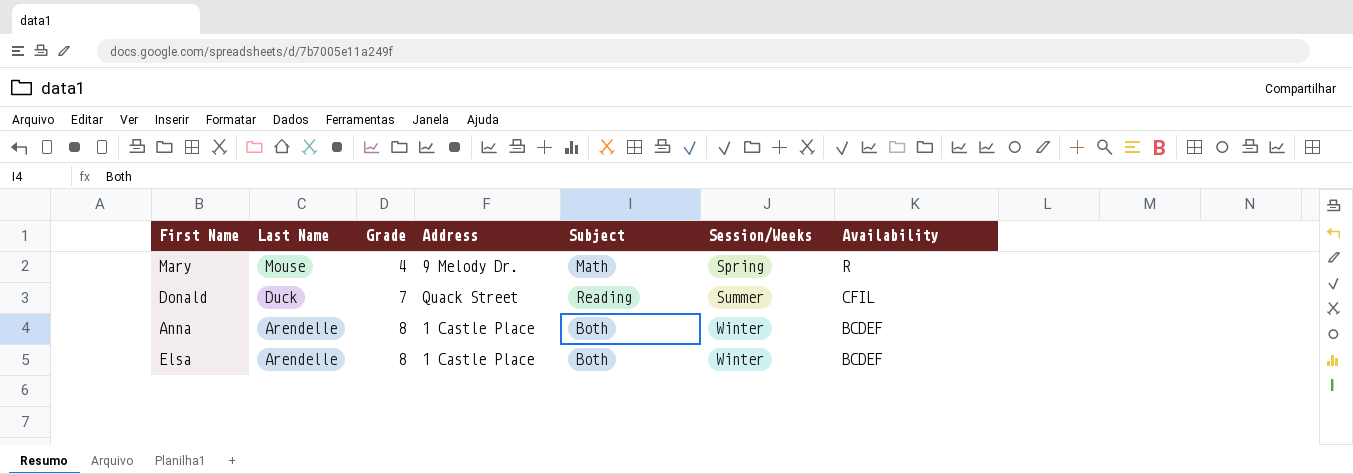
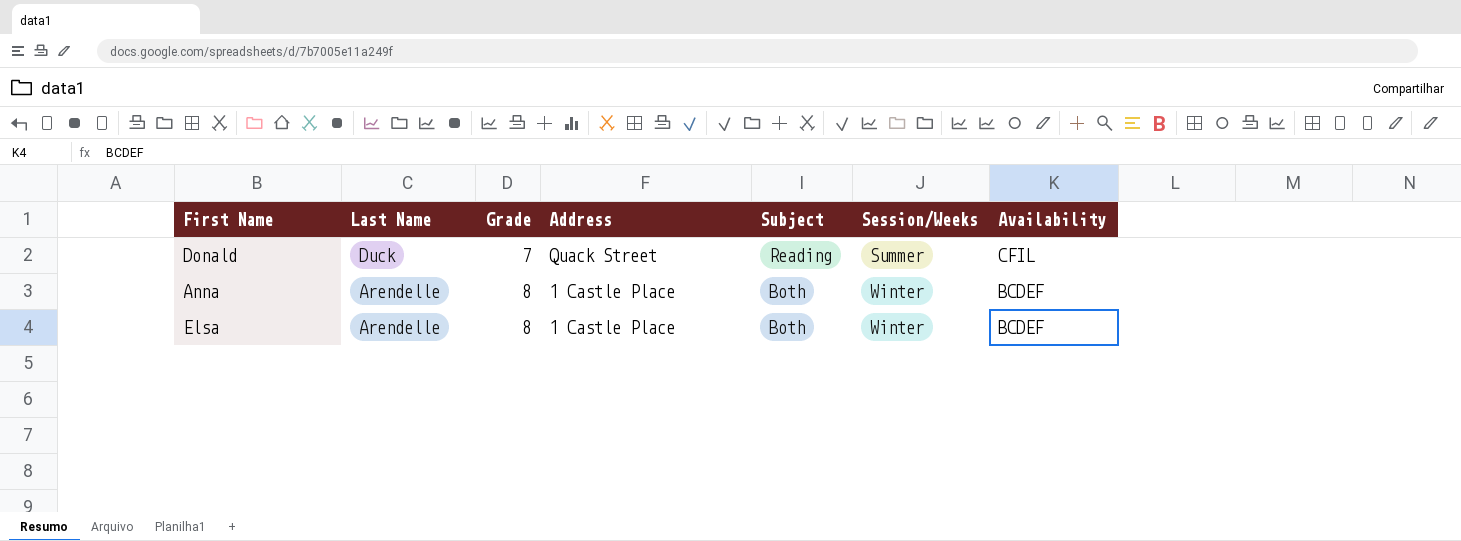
row Mary: Mouse | 4 | 9 Melody Dr. | Math | Spring | R -> none

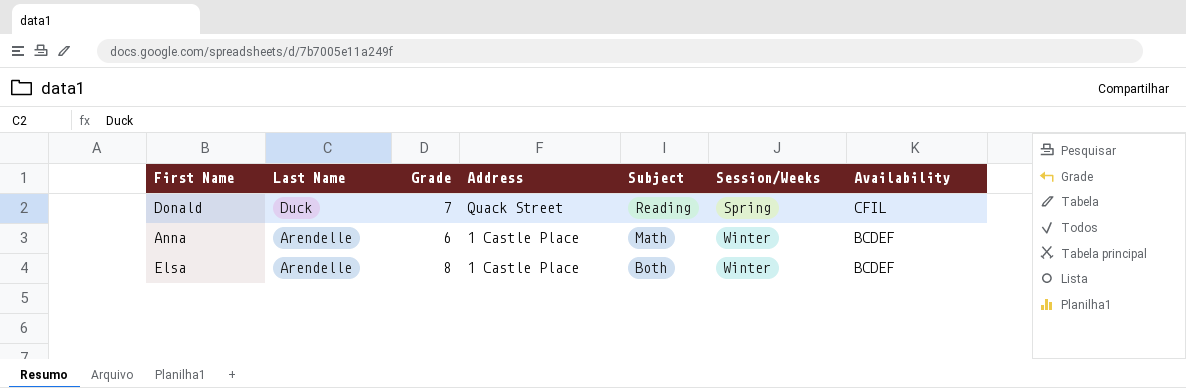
Donald | Session/Weeks: Summer -> Spring
Anna | Grade: 8 -> 6
Anna | Subject: Both -> Math

